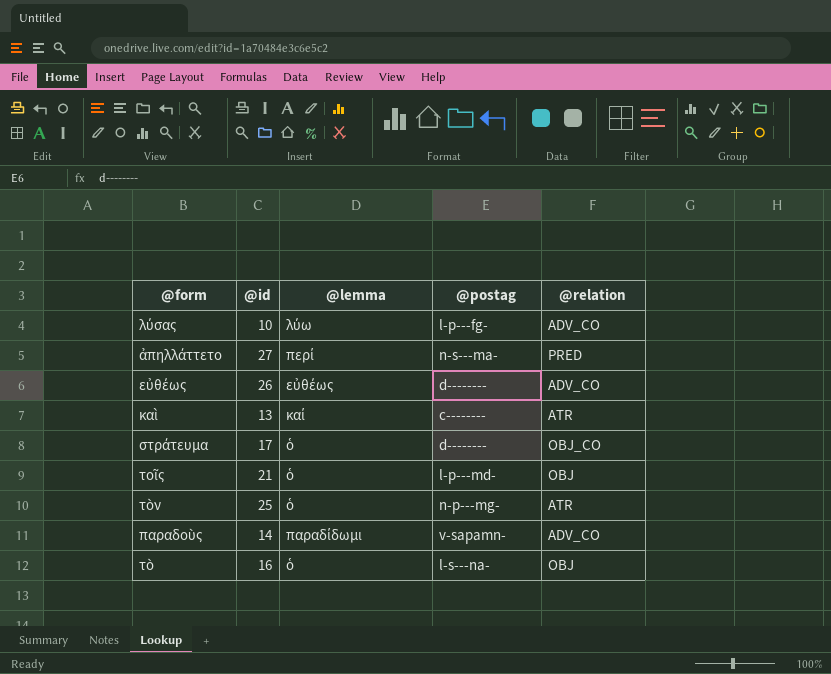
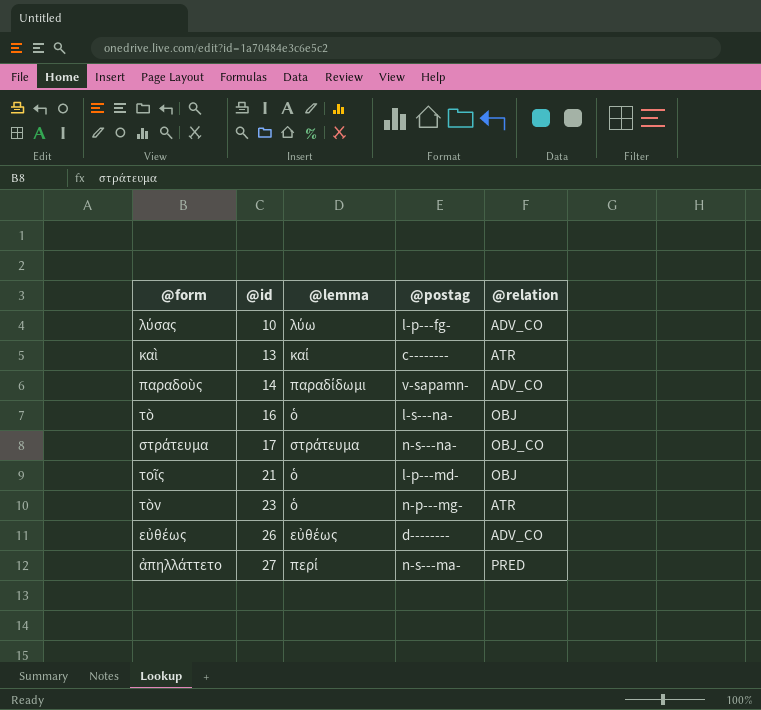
row order: none -> @id ascending
στράτευμα | @lemma: ὁ -> στράτευμα
στράτευμα | @postag: d-------- -> n-s---na-
τὸν | @id: 25 -> 23

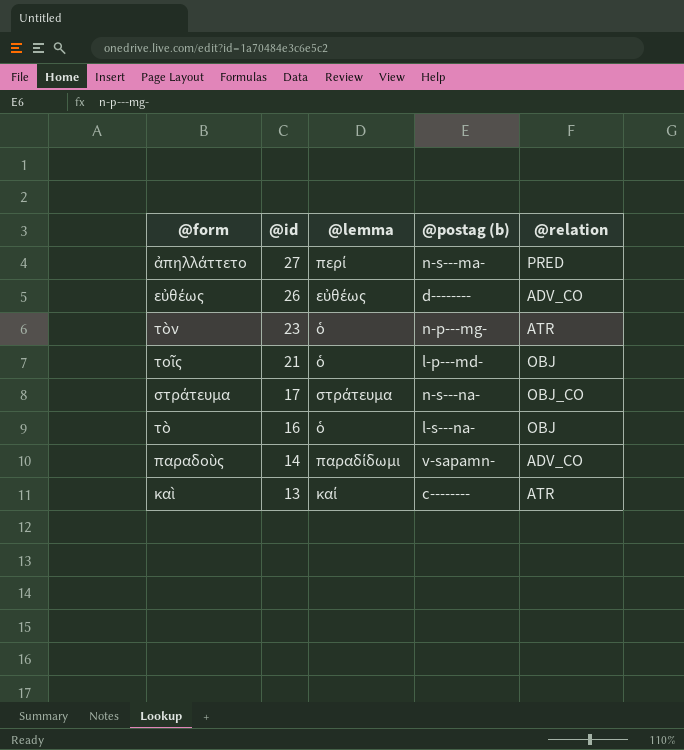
row order: @id ascending -> @id descending
column name: @postag -> @postag (b)
row λύσας: 10 | λύω | l-p---fg- | ADV_CO -> none

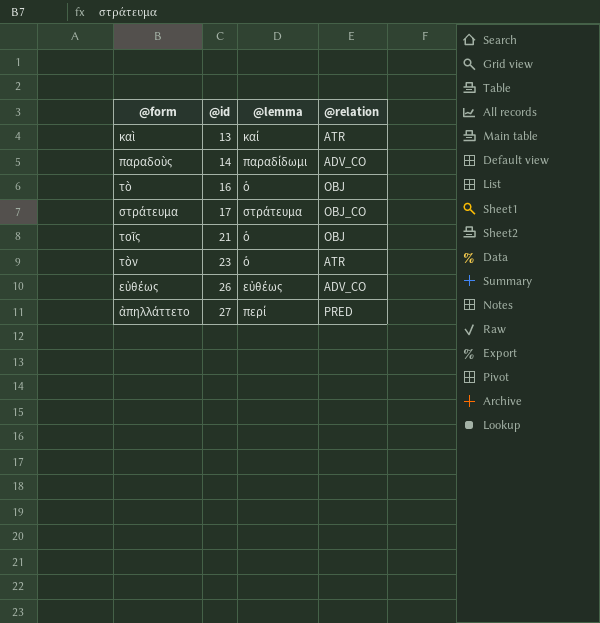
row order: @id descending -> @id ascending
column @postag (b) | position: 4 -> none

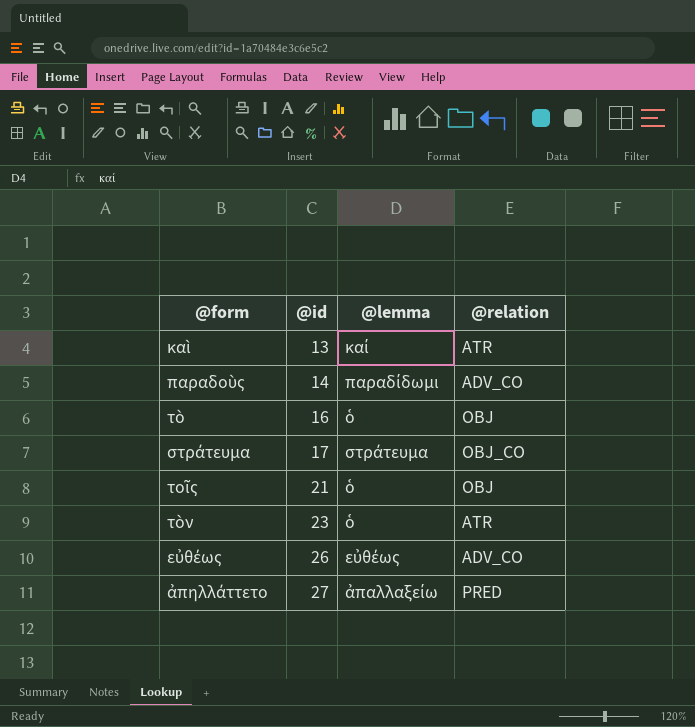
ἀπηλλάττετο | @lemma: περί -> ἀπαλλαξείω

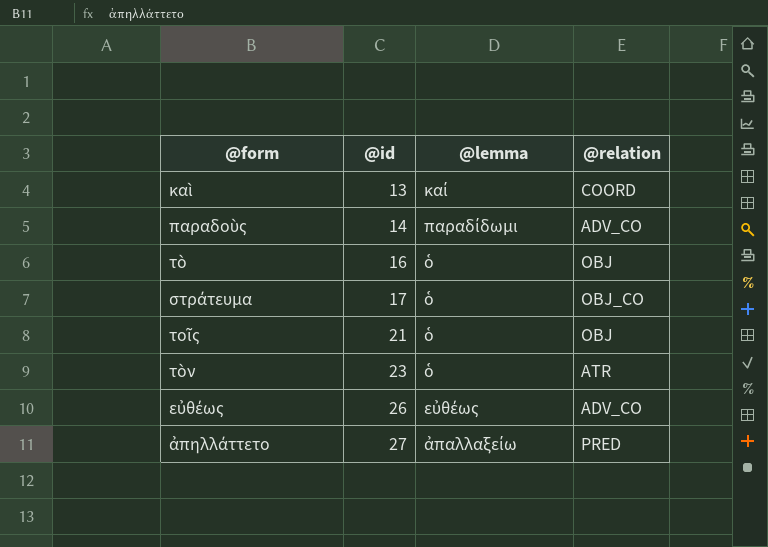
καὶ | @relation: ATR -> COORD
στράτευμα | @lemma: στράτευμα -> ὁ

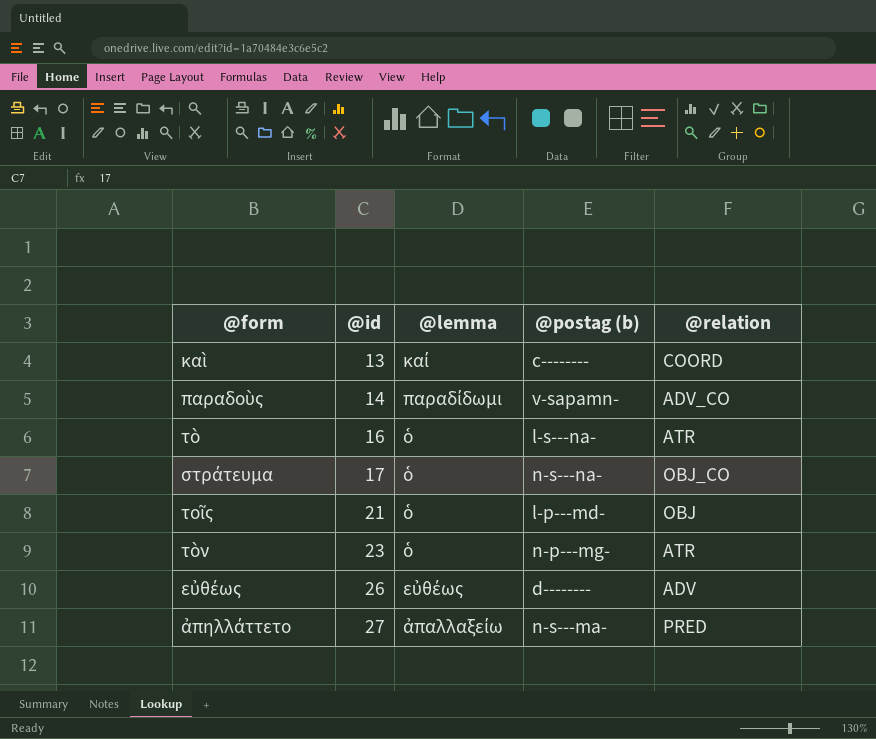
column @postag (b) | position: none -> 4
τὸ | @relation: OBJ -> ATR
εὐθέως | @relation: ADV_CO -> ADV

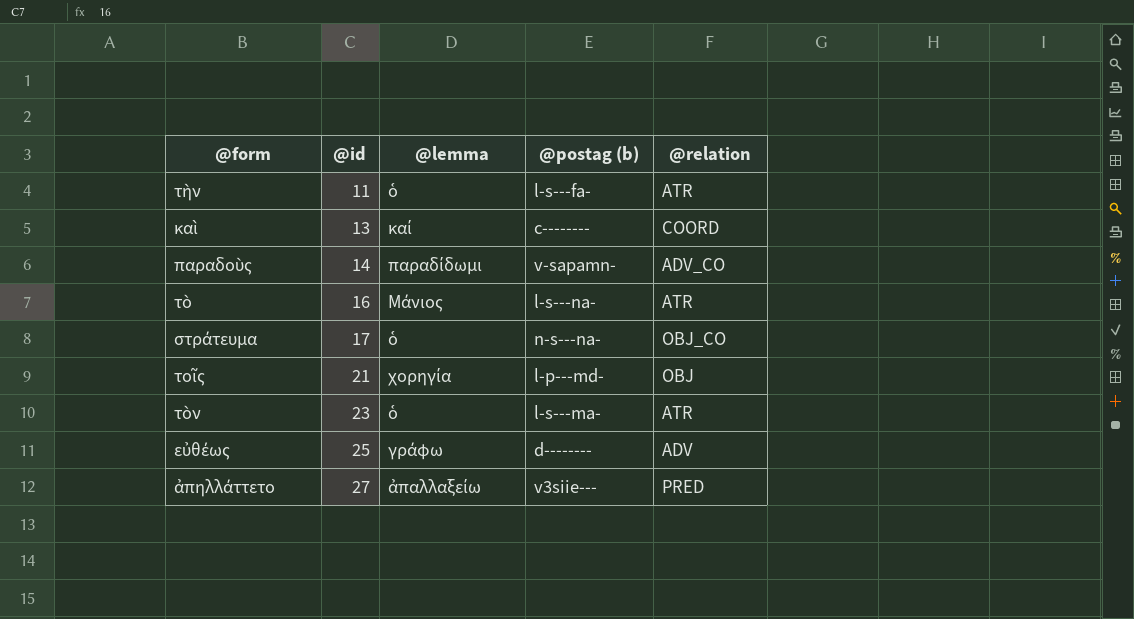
row τὴν: none -> 11 | ὁ | l-s---fa- | ATR
τὸ | @lemma: ὁ -> Μάνιος
τοῖς | @lemma: ὁ -> χορηγία
τὸν | @postag (b): n-p---mg- -> l-s---ma-
εὐθέως | @id: 26 -> 25
εὐθέως | @lemma: εὐθέως -> γράφω
ἀπηλλάττετο | @postag (b): n-s---ma- -> v3siie---

